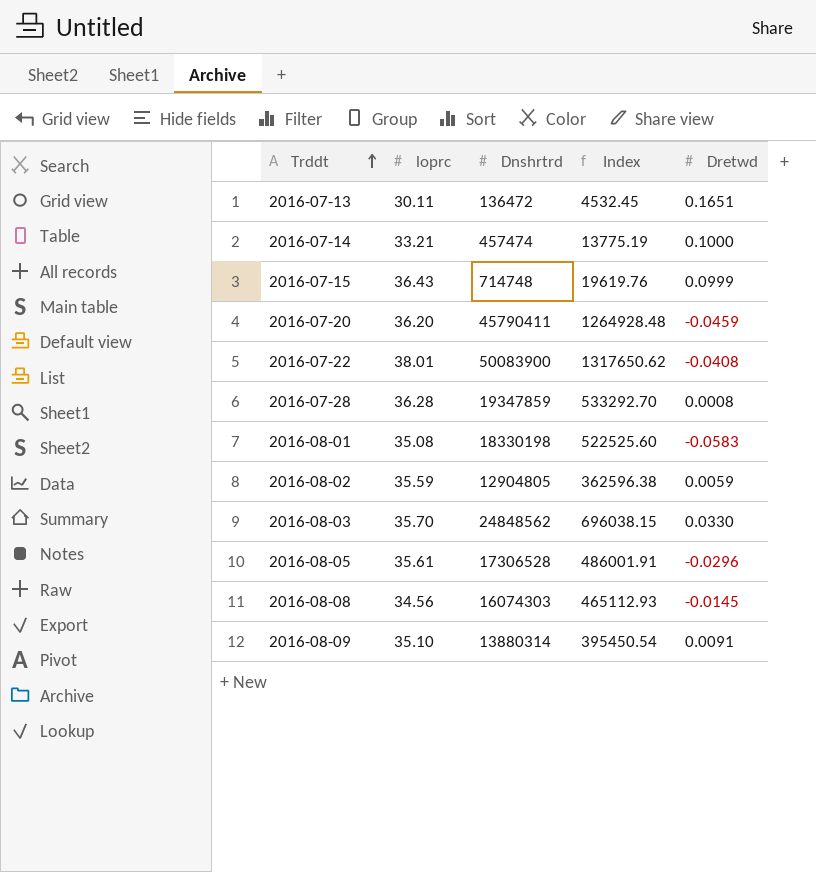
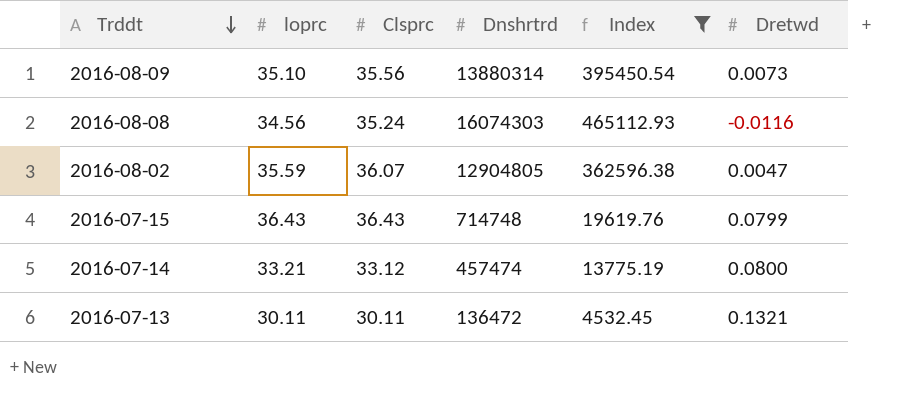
filter: none -> Index <= 465112.93
row order: Trddt ascending -> Trddt descending
column Clsprc | position: none -> 3
2016-08-09 | Dretwd: 0.0091 -> 0.0073
2016-08-08 | Dretwd: -0.0145 -> -0.0116
2016-08-02 | Dretwd: 0.0059 -> 0.0047
2016-07-15 | Dretwd: 0.0999 -> 0.0799
2016-07-14 | Dretwd: 0.1000 -> 0.0800
2016-07-13 | Dretwd: 0.1651 -> 0.1321

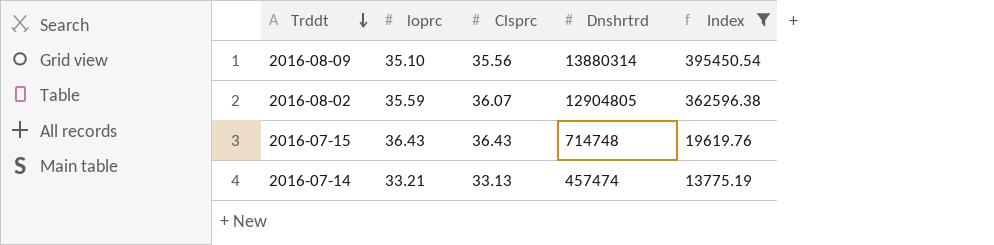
column Dretwd | position: 6 -> none
row 2016-08-08: 34.56 | 35.24 | 16074303 | 465112.93 | -0.0116 -> none
row 2016-07-13: 30.11 | 30.11 | 136472 | 4532.45 | 0.1321 -> none
2016-07-14 | Clsprc: 33.12 -> 33.13

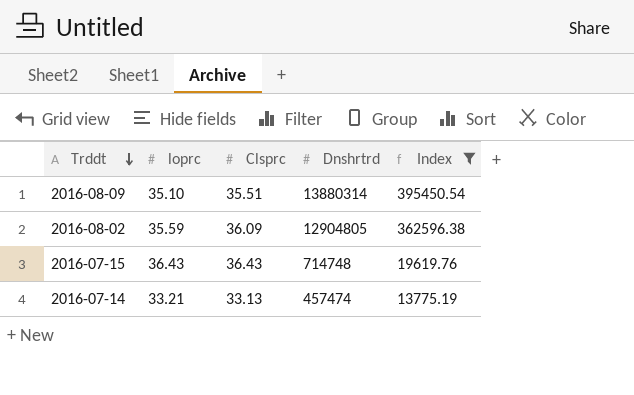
2016-08-09 | Clsprc: 35.56 -> 35.51
2016-08-02 | Clsprc: 36.07 -> 36.09

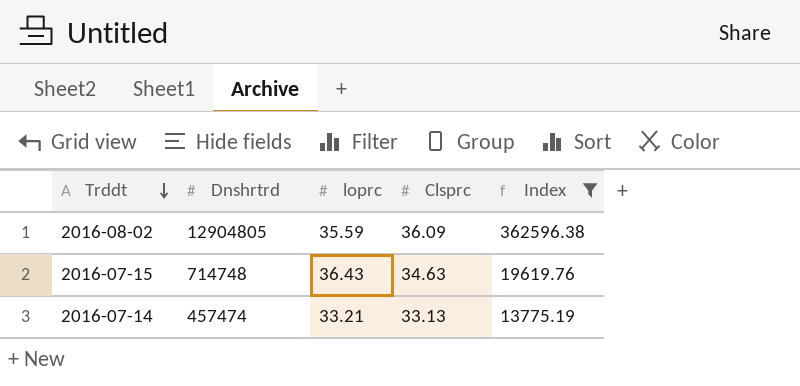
column Dnshrtrd | position: 4 -> 2
row 2016-08-09: 35.10 | 35.51 | 13880314 | 395450.54 -> none
2016-07-15 | Clsprc: 36.43 -> 34.63

